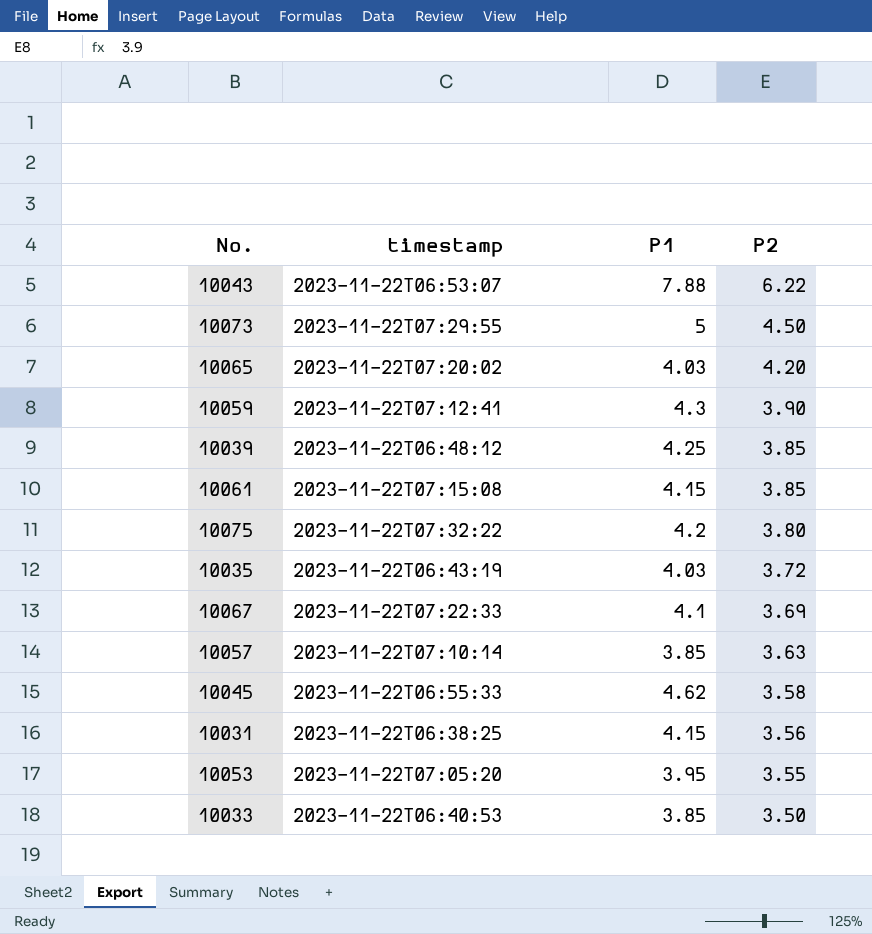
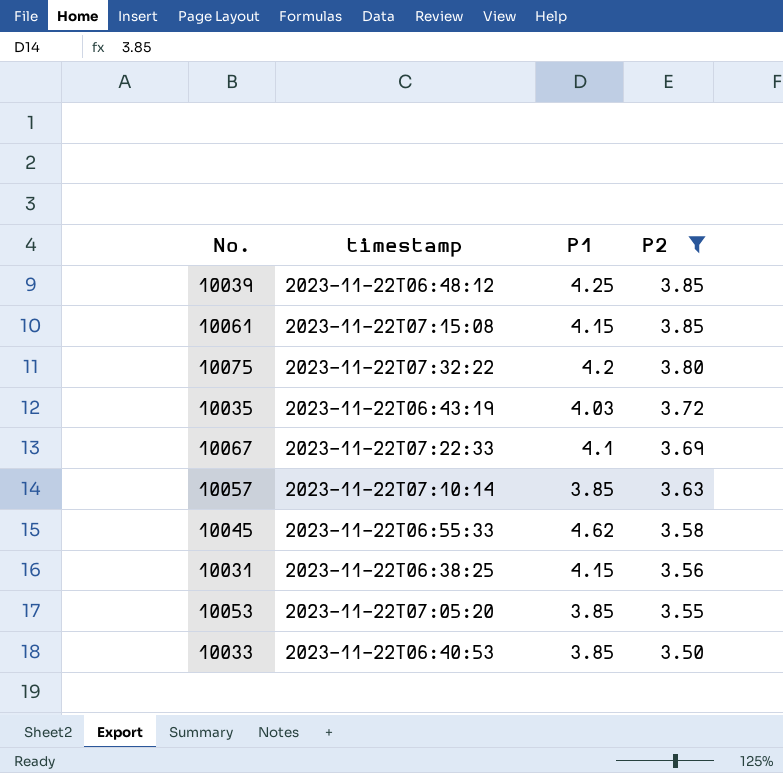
filter: none -> P2 <= 3.85
10053 | P1: 3.95 -> 3.85

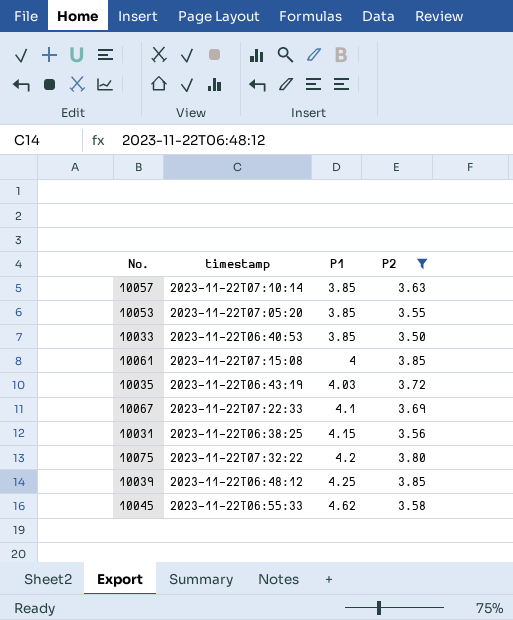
row order: P2 descending -> P1 ascending
10061 | P1: 4.15 -> 4

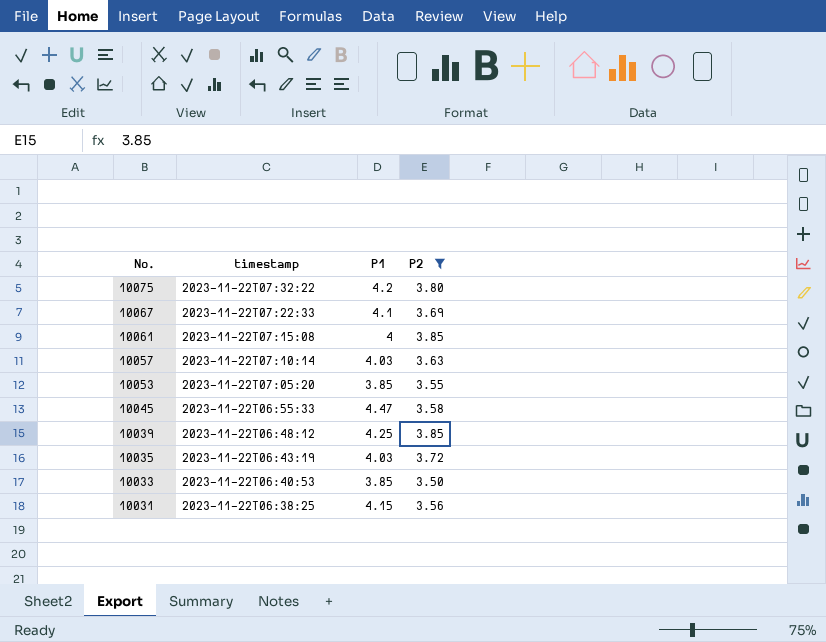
row order: P1 ascending -> No. descending
10057 | P1: 3.85 -> 4.03
10045 | P1: 4.62 -> 4.47

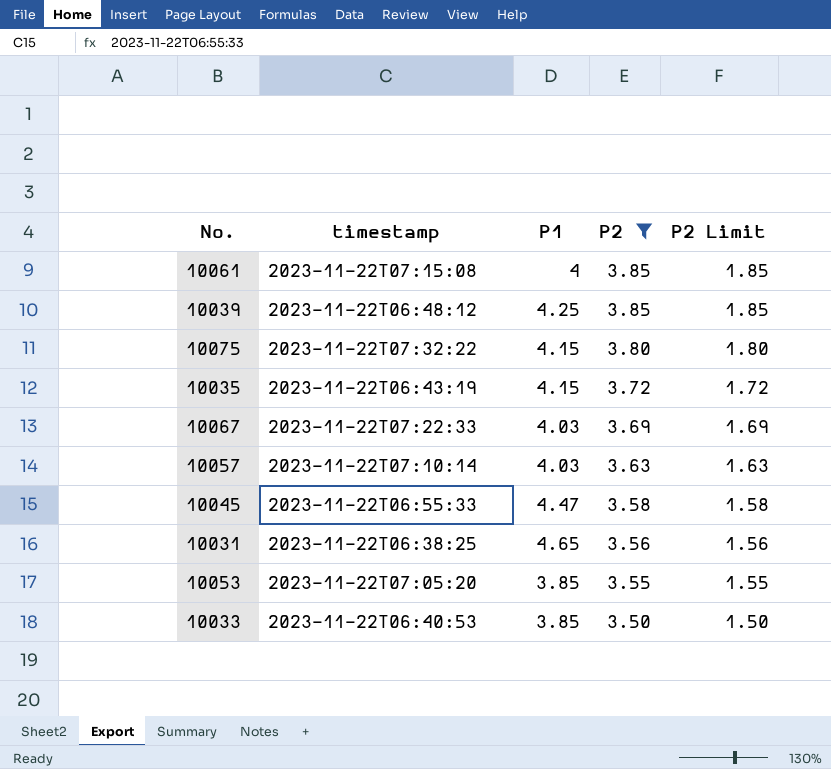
row order: No. descending -> P2 descending
column P2 Limit | formula: none -> [P2] - 2
10075 | P1: 4.2 -> 4.15
10035 | P1: 4.03 -> 4.15
10067 | P1: 4.1 -> 4.03
10031 | P1: 4.15 -> 4.65

